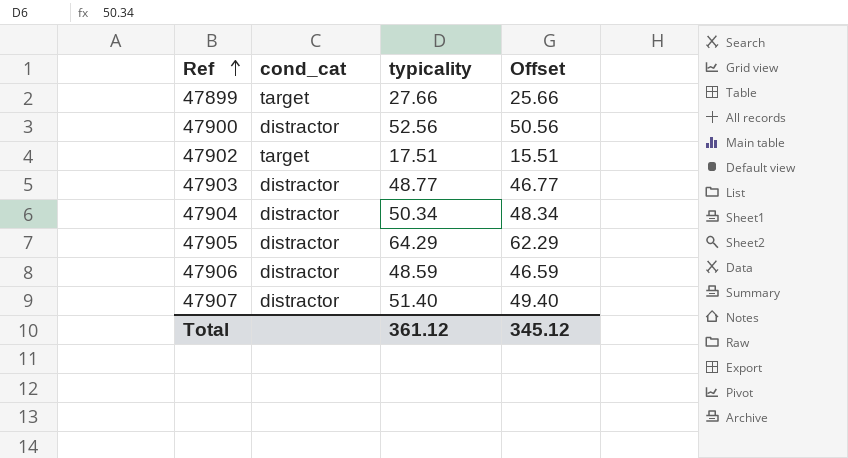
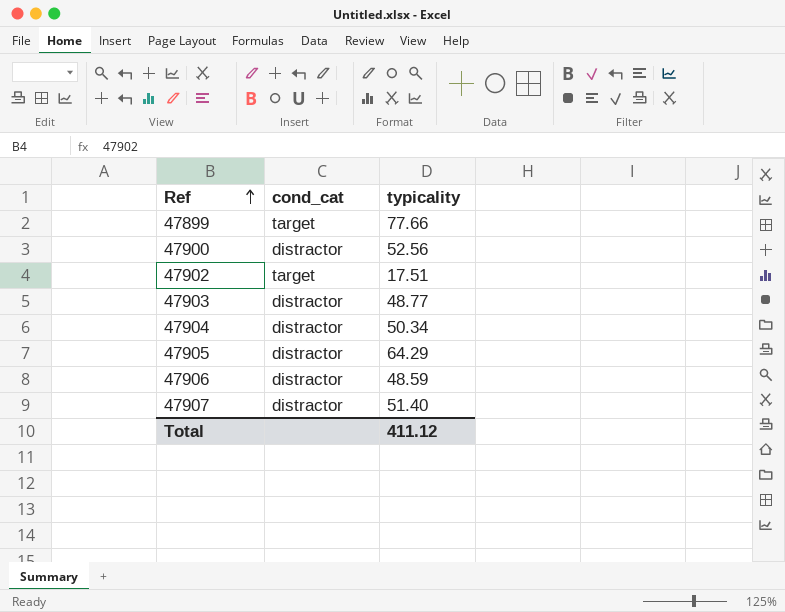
column Offset | formula: [typicality] - 2 -> none
47899 | typicality: 27.66 -> 77.66
Total | typicality: 361.12 -> 411.12

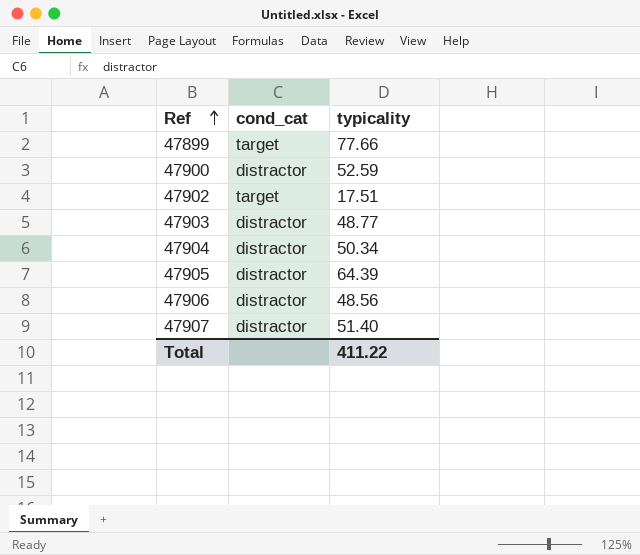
47900 | typicality: 52.56 -> 52.59
47905 | typicality: 64.29 -> 64.39
47906 | typicality: 48.59 -> 48.56
Total | typicality: 411.12 -> 411.22

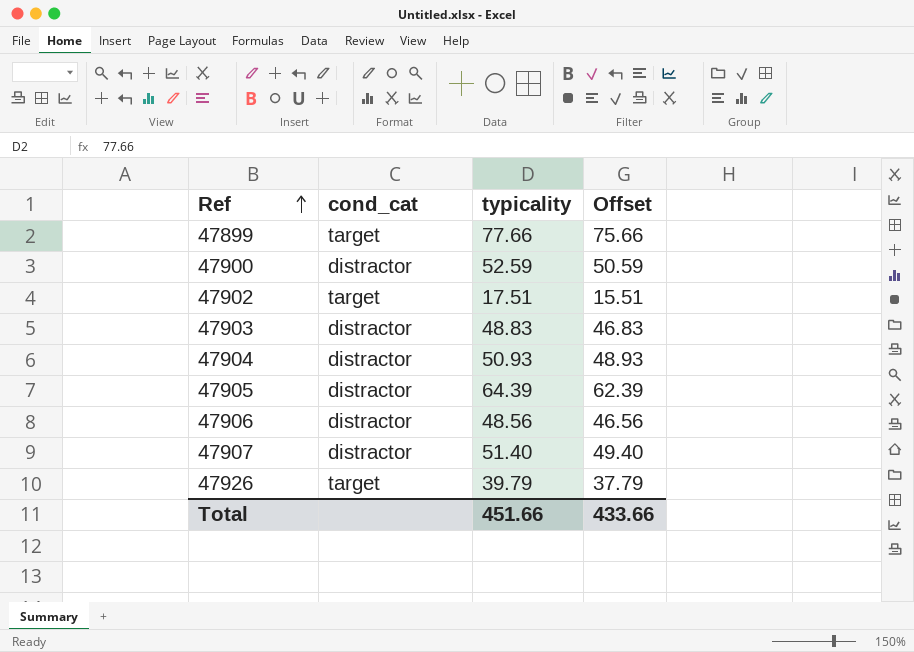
column Offset | formula: none -> [typicality] - 2
47903 | typicality: 48.77 -> 48.83
47904 | typicality: 50.34 -> 50.93
row 47926: none -> target | 39.79 | 37.79
Total | typicality: 411.22 -> 451.66

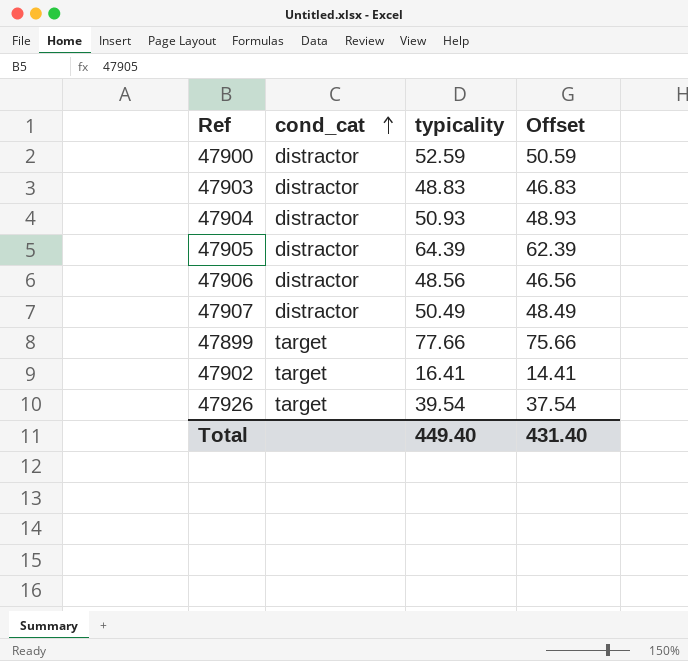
row order: Ref ascending -> cond_cat ascending
47907 | typicality: 51.40 -> 50.49
47907 | Offset: 49.40 -> 48.49
47902 | typicality: 17.51 -> 16.41
47902 | Offset: 15.51 -> 14.41
47926 | typicality: 39.79 -> 39.54
47926 | Offset: 37.79 -> 37.54
Total | typicality: 451.66 -> 449.40
Total | Offset: 433.66 -> 431.40

